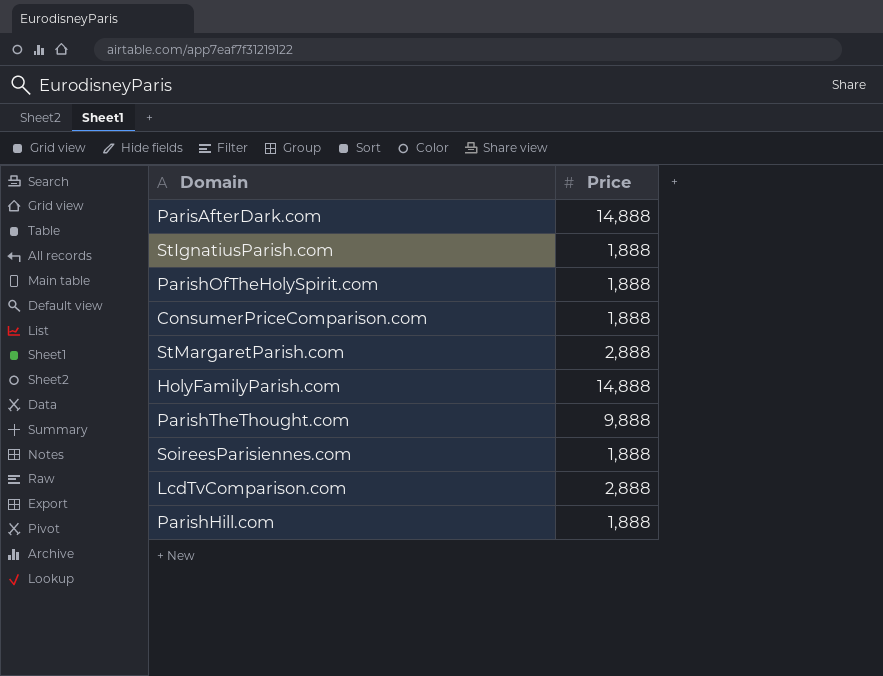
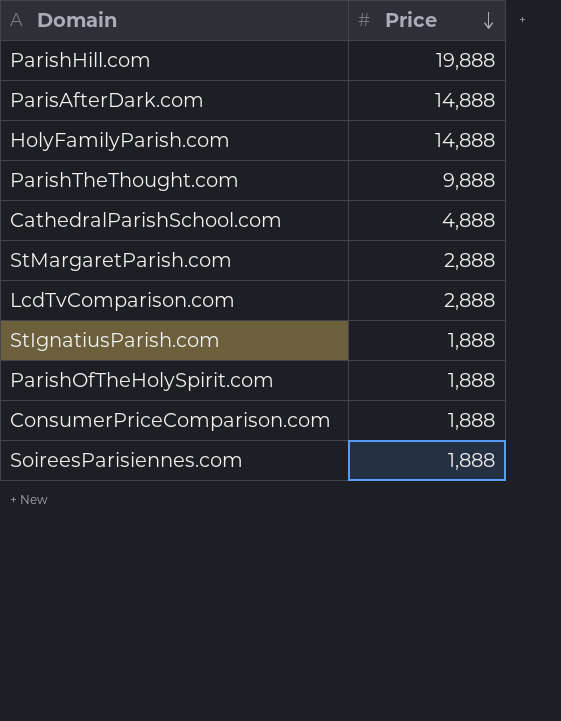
row order: none -> Price descending
ParishHill.com | Price: 1,888 -> 19,888
row CathedralParishSchool.com: none -> 4,888

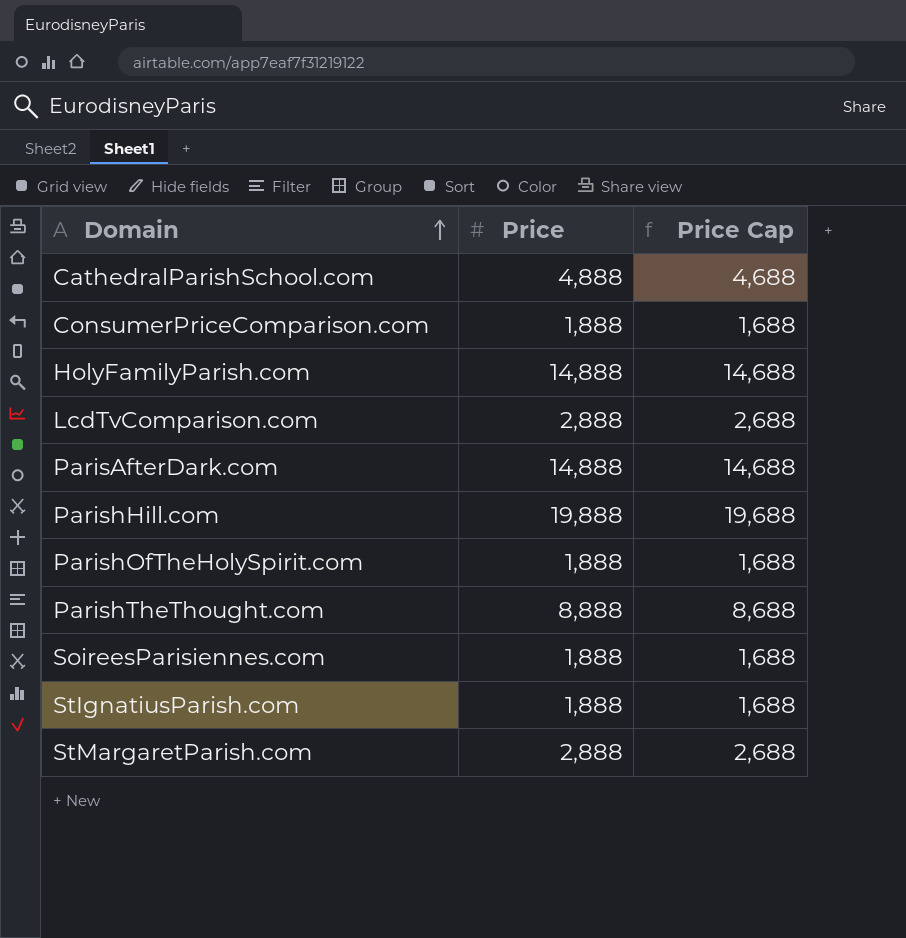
row order: Price descending -> Domain ascending
column Price Cap | formula: none -> [Price] - 200
ParishTheThought.com | Price: 9,888 -> 8,888

